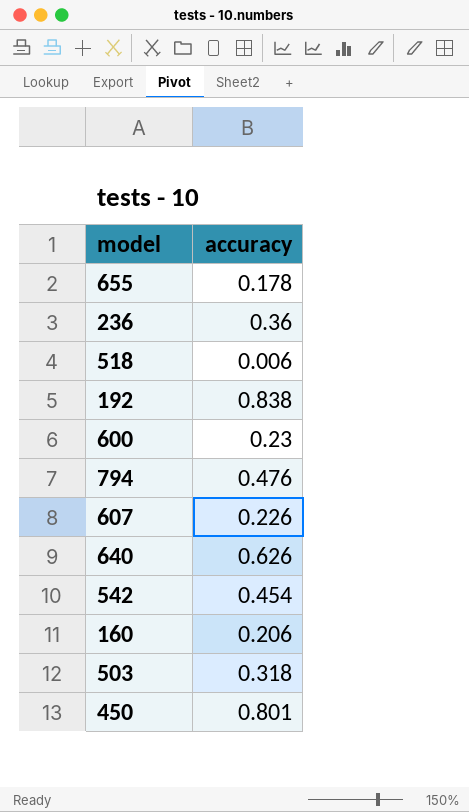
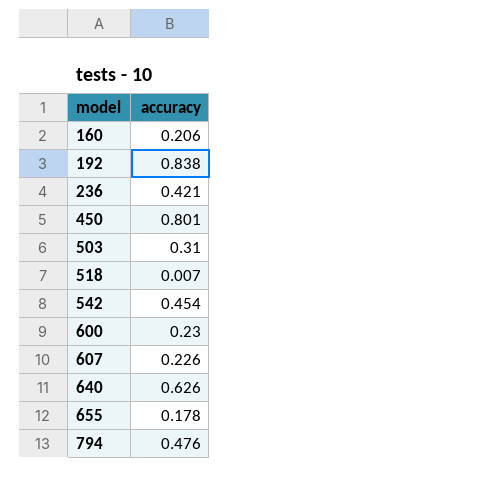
row order: none -> model ascending
236 | accuracy: 0.36 -> 0.421
503 | accuracy: 0.318 -> 0.31
518 | accuracy: 0.006 -> 0.007

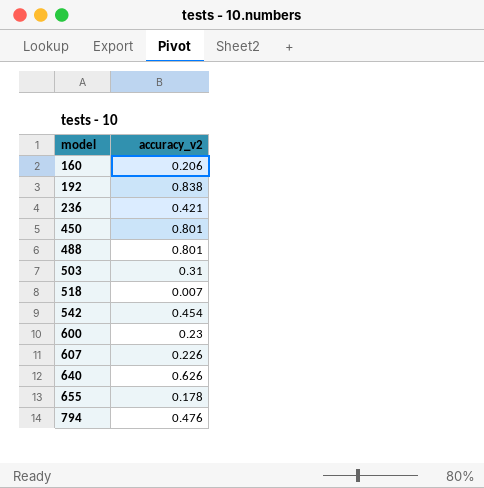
column name: accuracy -> accuracy_v2
row 488: none -> 0.801

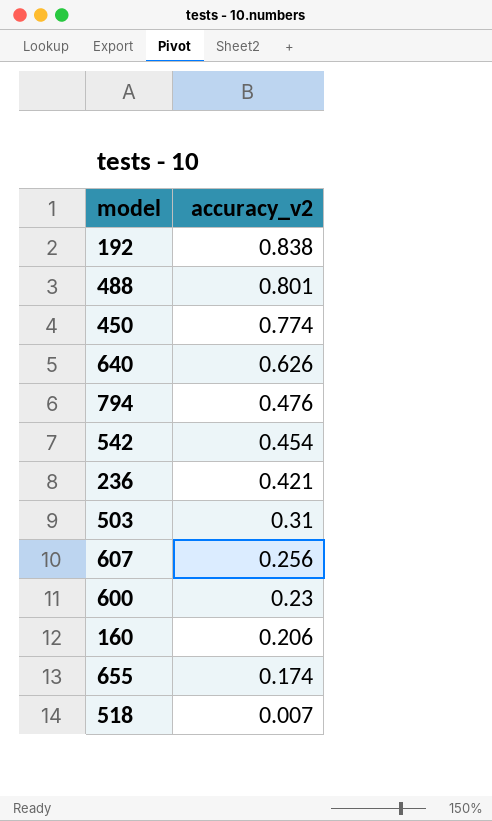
row order: model ascending -> accuracy_v2 descending
450 | accuracy_v2: 0.801 -> 0.774
607 | accuracy_v2: 0.226 -> 0.256
655 | accuracy_v2: 0.178 -> 0.174

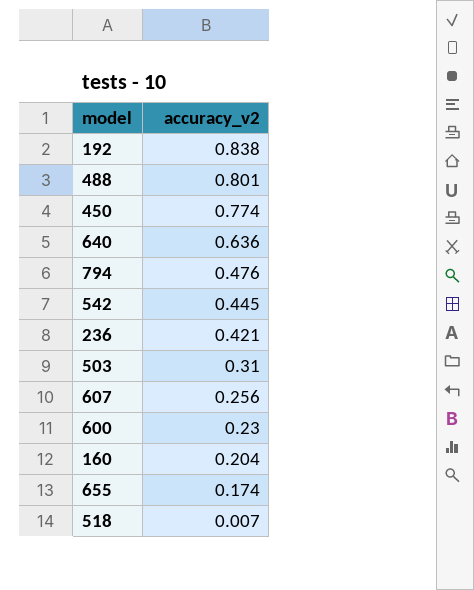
640 | accuracy_v2: 0.626 -> 0.636
542 | accuracy_v2: 0.454 -> 0.445
160 | accuracy_v2: 0.206 -> 0.204

